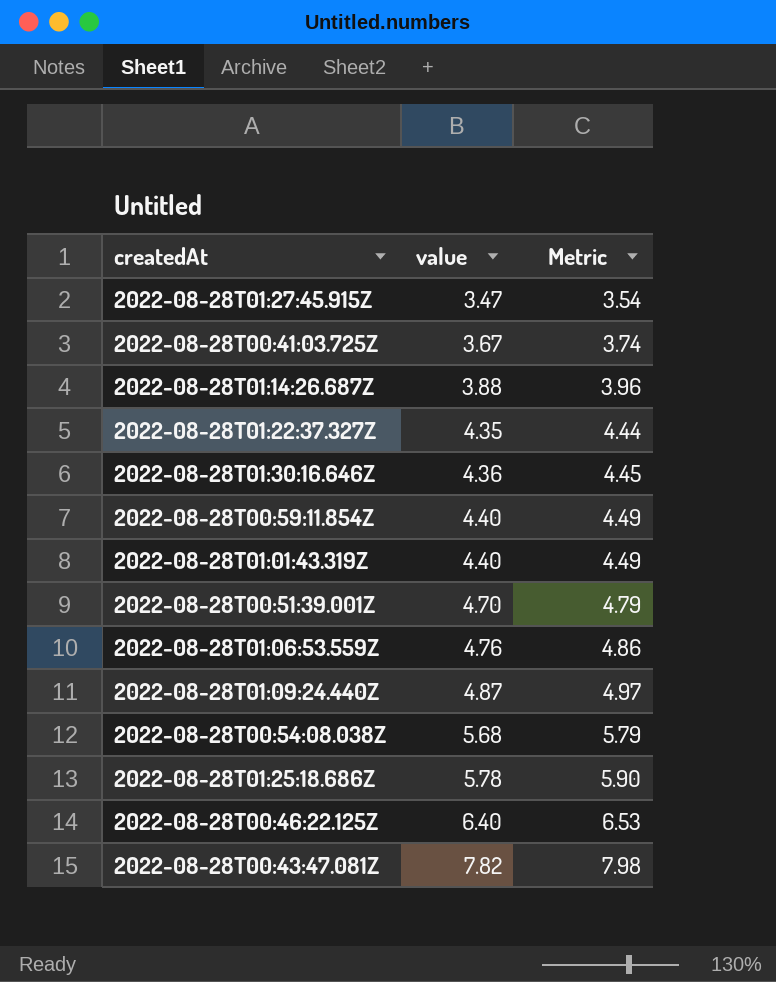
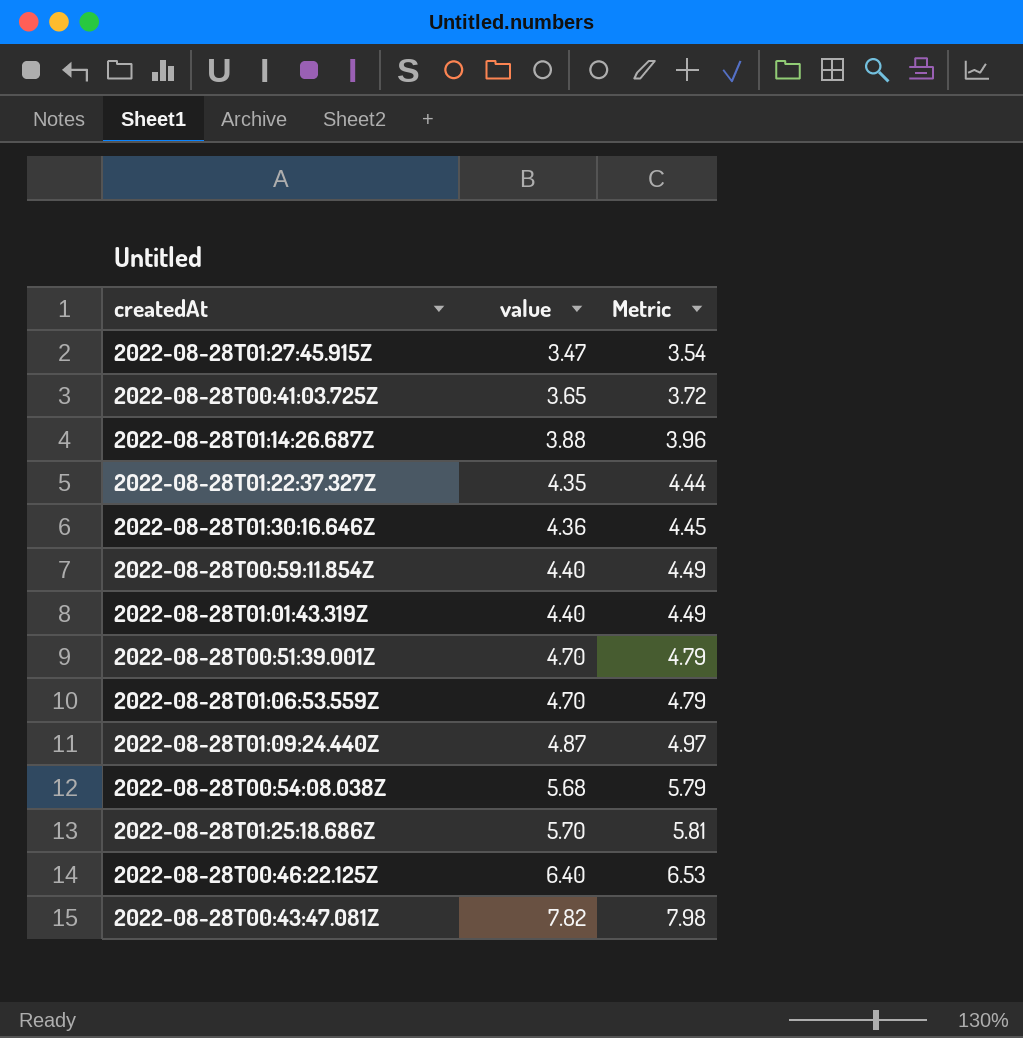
2022-08-28T00:41:03.725Z | value: 3.67 -> 3.65
2022-08-28T00:41:03.725Z | Metric: 3.74 -> 3.72
2022-08-28T01:06:53.559Z | value: 4.76 -> 4.70
2022-08-28T01:06:53.559Z | Metric: 4.86 -> 4.79
2022-08-28T01:25:18.686Z | value: 5.78 -> 5.70
2022-08-28T01:25:18.686Z | Metric: 5.90 -> 5.81

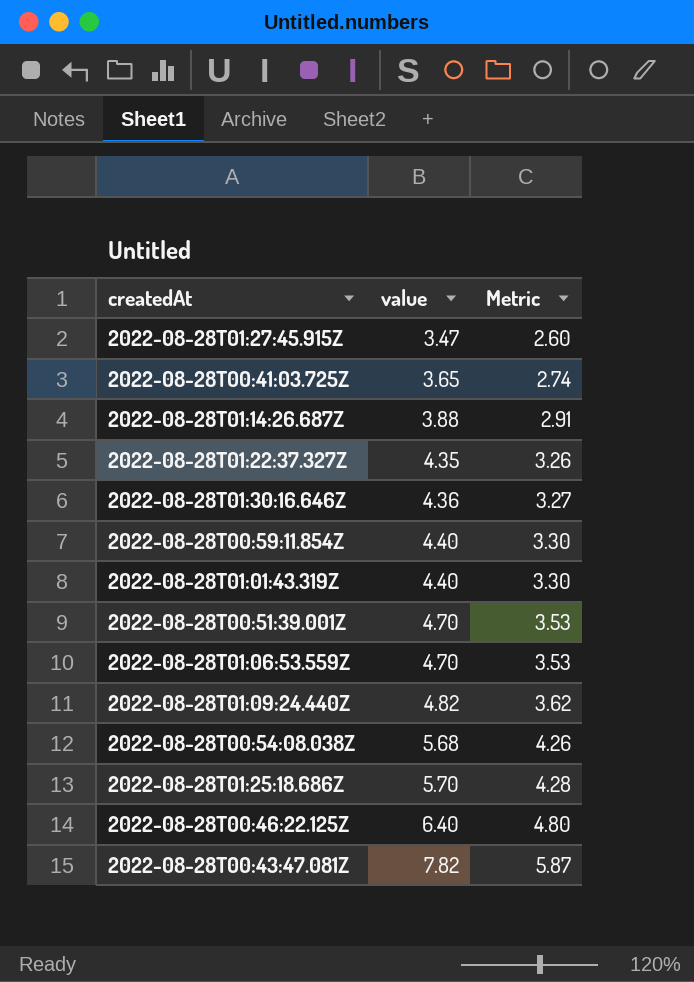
column Metric | formula: [value] * 1.02 -> [value] * 0.75
2022-08-28T01:09:24.440Z | value: 4.87 -> 4.82

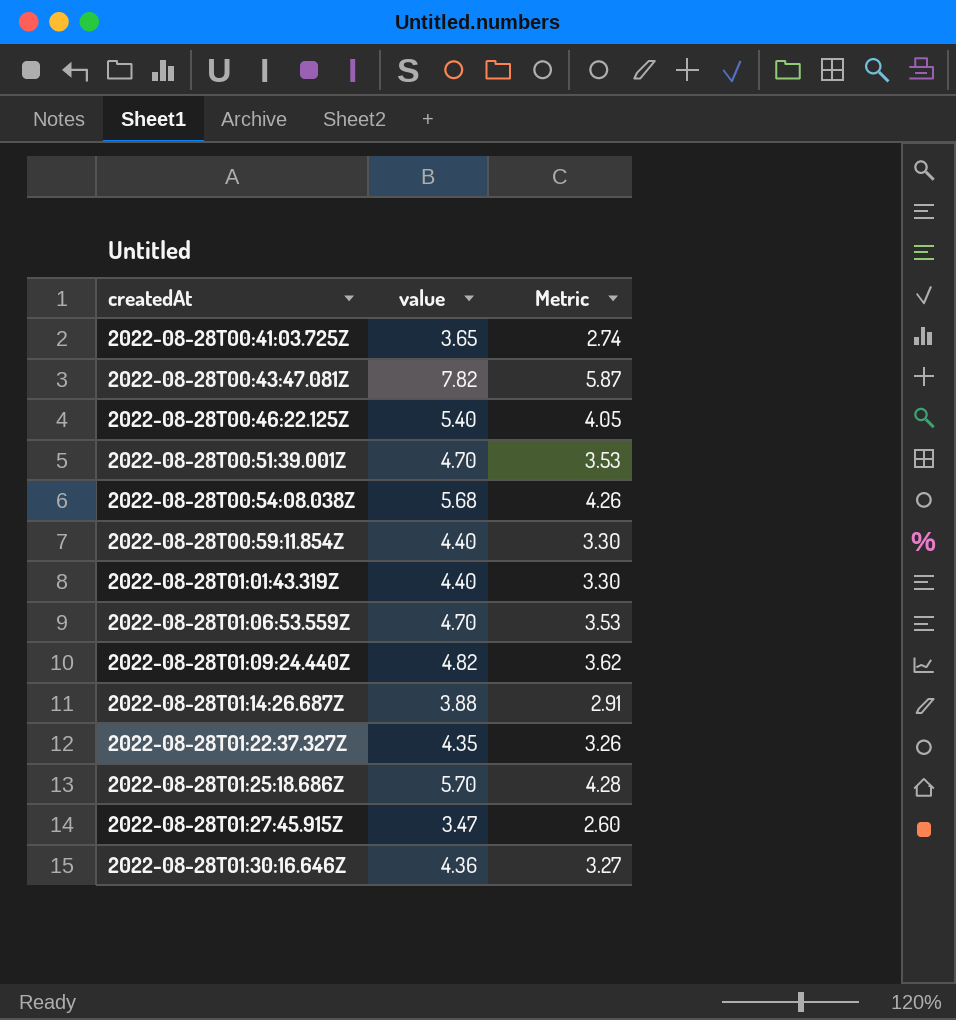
row order: value ascending -> createdAt ascending
2022-08-28T00:46:22.125Z | value: 6.40 -> 5.40
2022-08-28T00:46:22.125Z | Metric: 4.80 -> 4.05

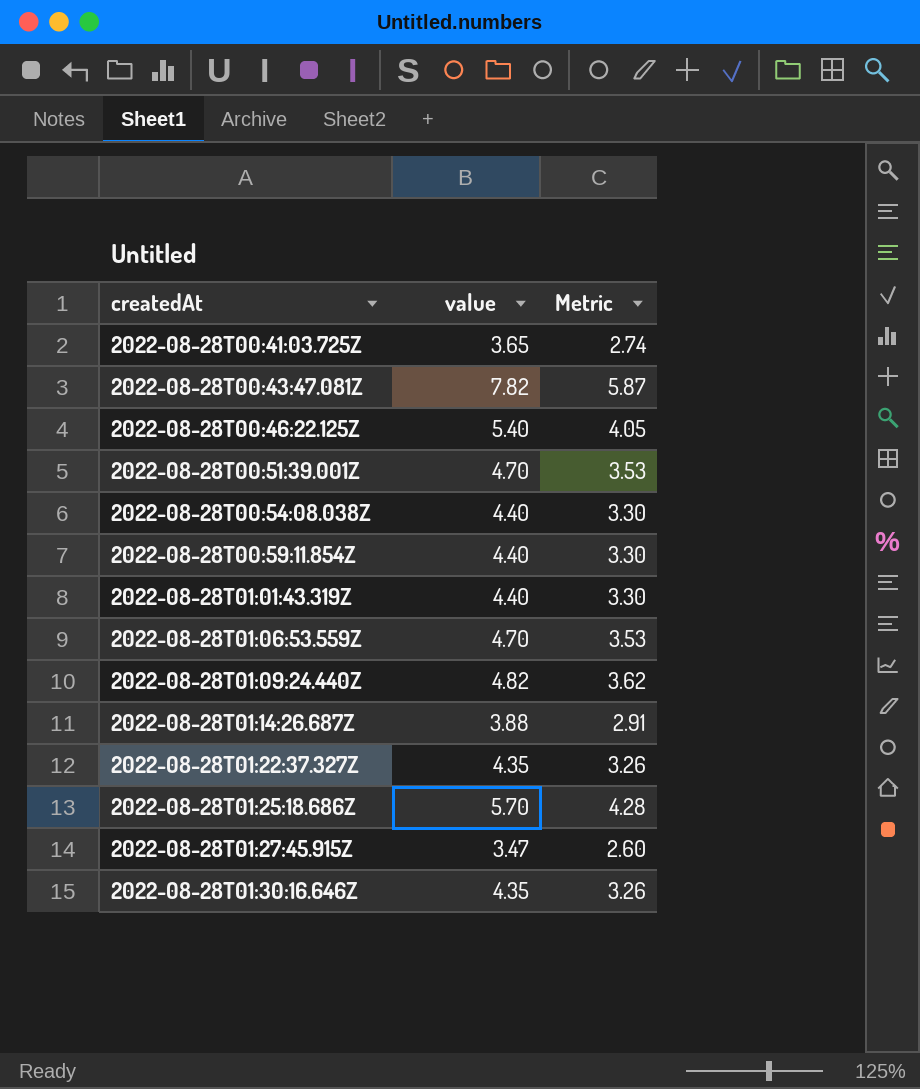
2022-08-28T00:54:08.038Z | value: 5.68 -> 4.40
2022-08-28T00:54:08.038Z | Metric: 4.26 -> 3.30
2022-08-28T01:30:16.646Z | value: 4.36 -> 4.35
2022-08-28T01:30:16.646Z | Metric: 3.27 -> 3.26

